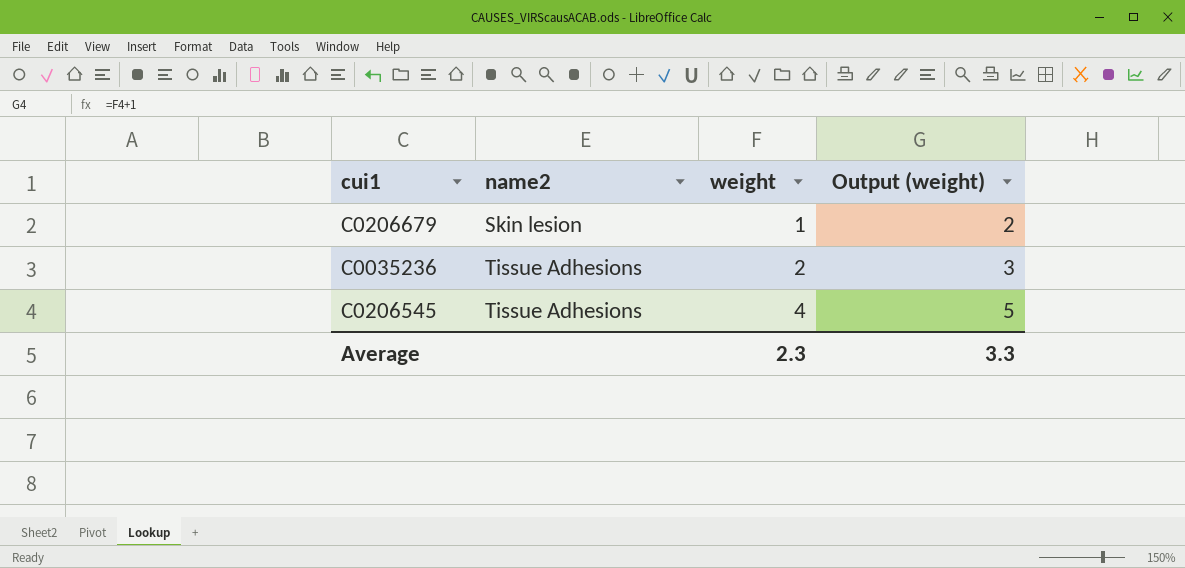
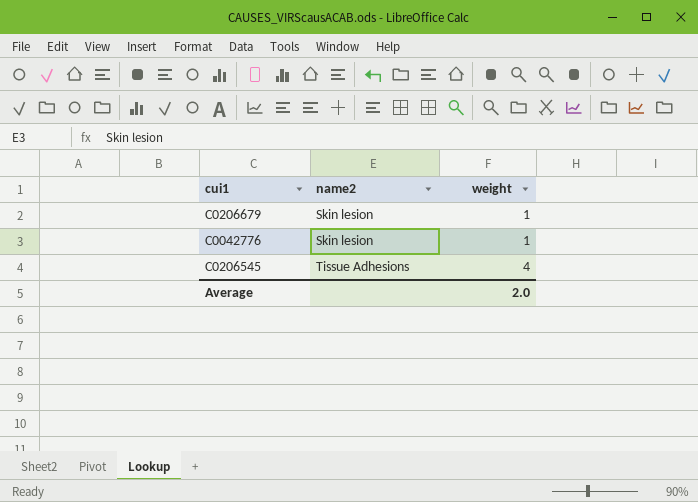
column Output (weight) | formula: [weight] + 1 -> none
row C0035236: Tissue Adhesions | 2 | 3 -> none
row C0042776: none -> Skin lesion | 1
Average | weight: 2.3 -> 2.0

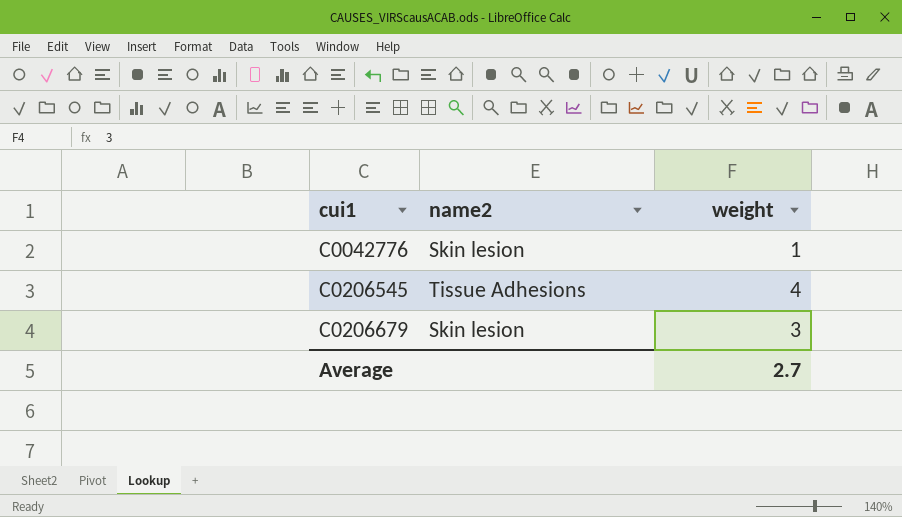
row order: name2 ascending -> cui1 ascending
C0206679 | weight: 1 -> 3
Average | weight: 2.0 -> 2.7

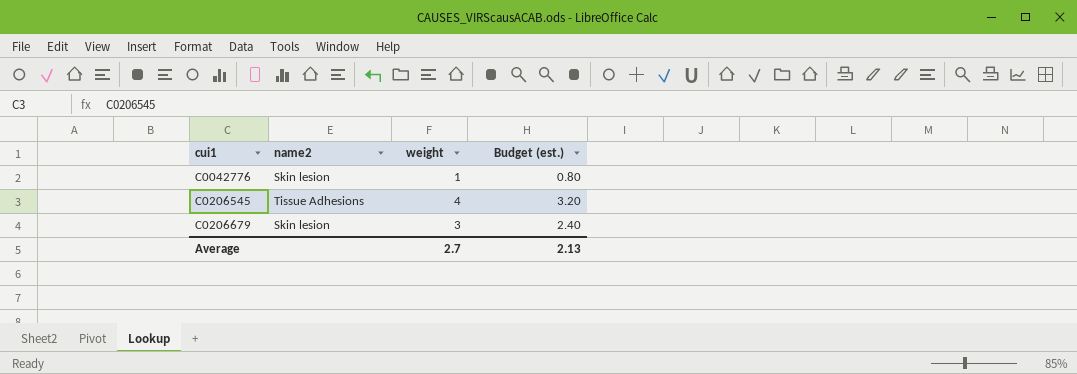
column Budget (est.) | formula: none -> [weight] * 0.8

